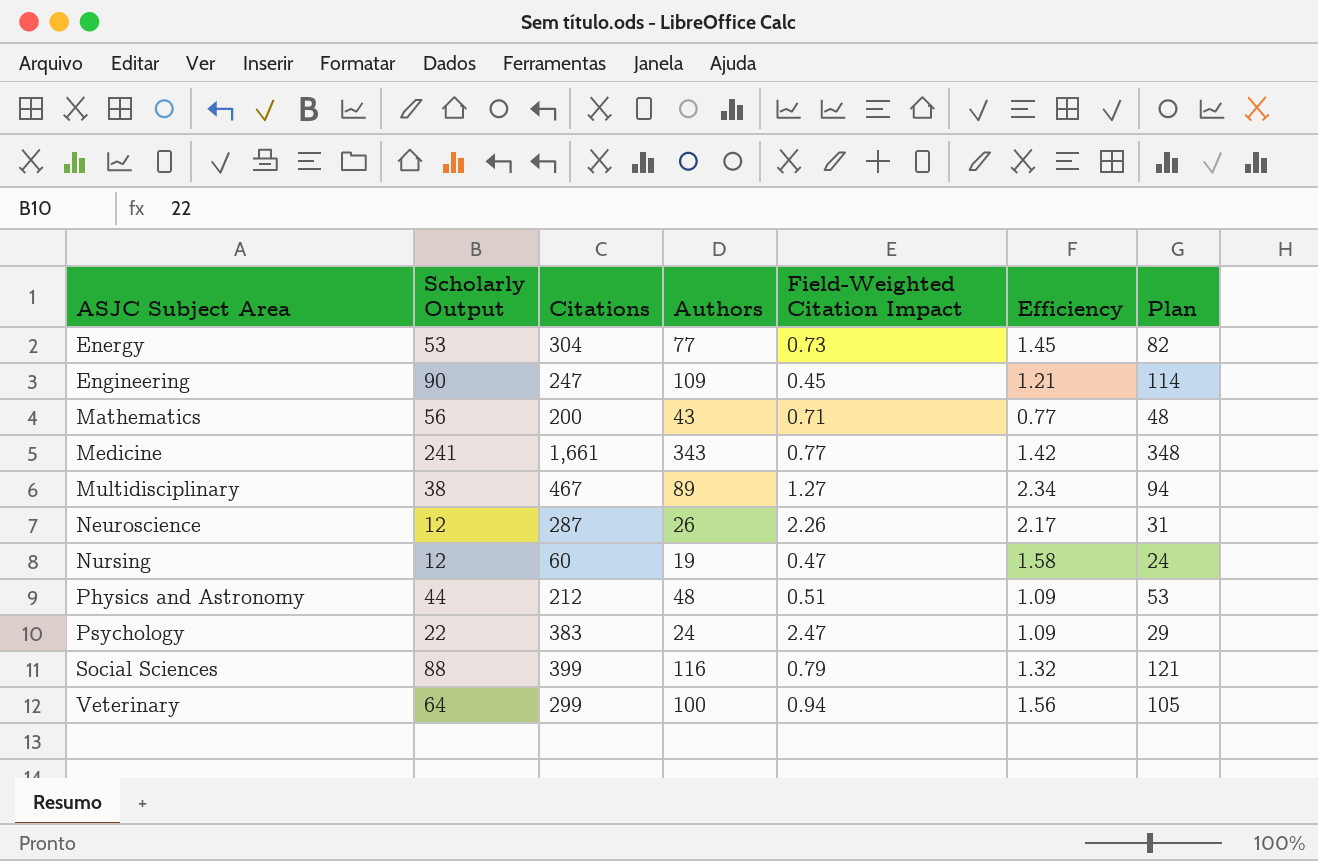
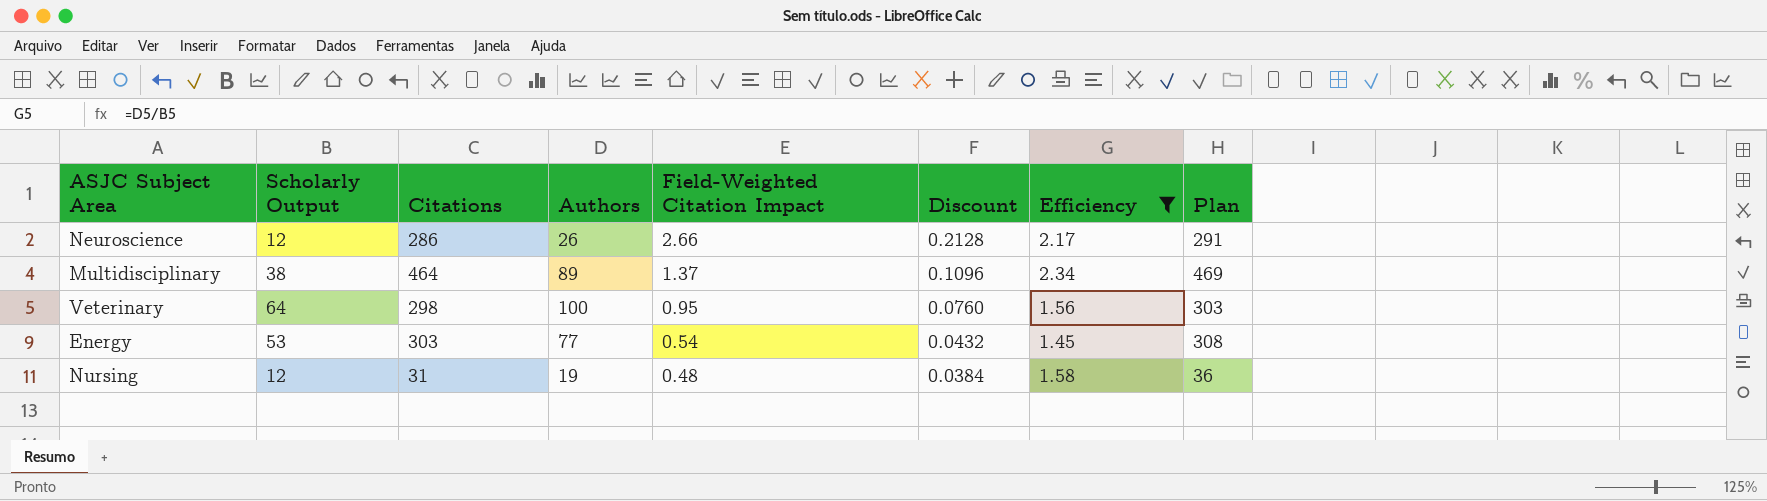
filter: none -> Efficiency >= 1.45
row order: ASJC Subject Area ascending -> Field-Weighted Citation Impact descending
column Discount | formula: none -> [Field-Weighted Citation Impact] * 0.08
column Plan | formula: [Authors] + 5 -> [Citations] + 5
Neuroscience | Citations: 287 -> 286
Neuroscience | Field-Weighted Citation Impact: 2.26 -> 2.66
Multidisciplinary | Citations: 467 -> 464
Multidisciplinary | Field-Weighted Citation Impact: 1.27 -> 1.37
Veterinary | Citations: 299 -> 298
Veterinary | Field-Weighted Citation Impact: 0.94 -> 0.95
Energy | Citations: 304 -> 303
Energy | Field-Weighted Citation Impact: 0.73 -> 0.54
Nursing | Citations: 60 -> 31
Nursing | Field-Weighted Citation Impact: 0.47 -> 0.48

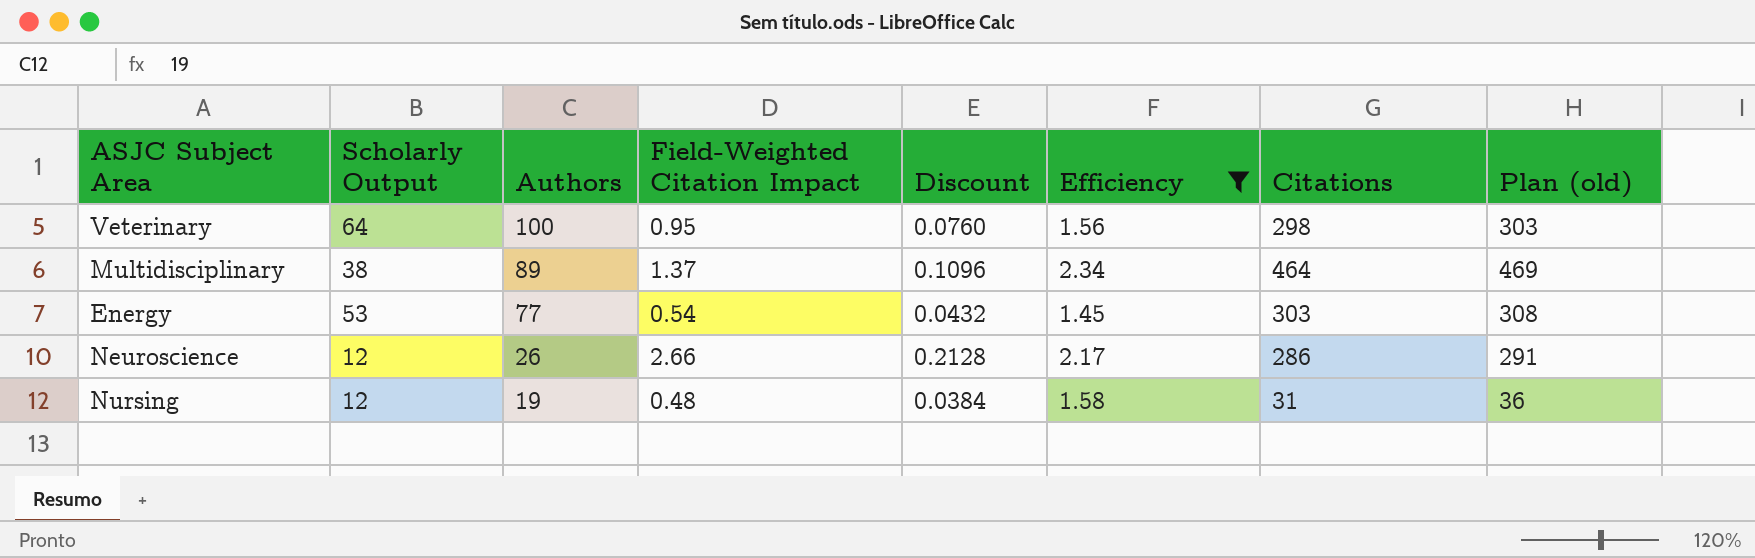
row order: Field-Weighted Citation Impact descending -> Authors descending
column Citations | position: 3 -> 7
column name: Plan -> Plan (old)

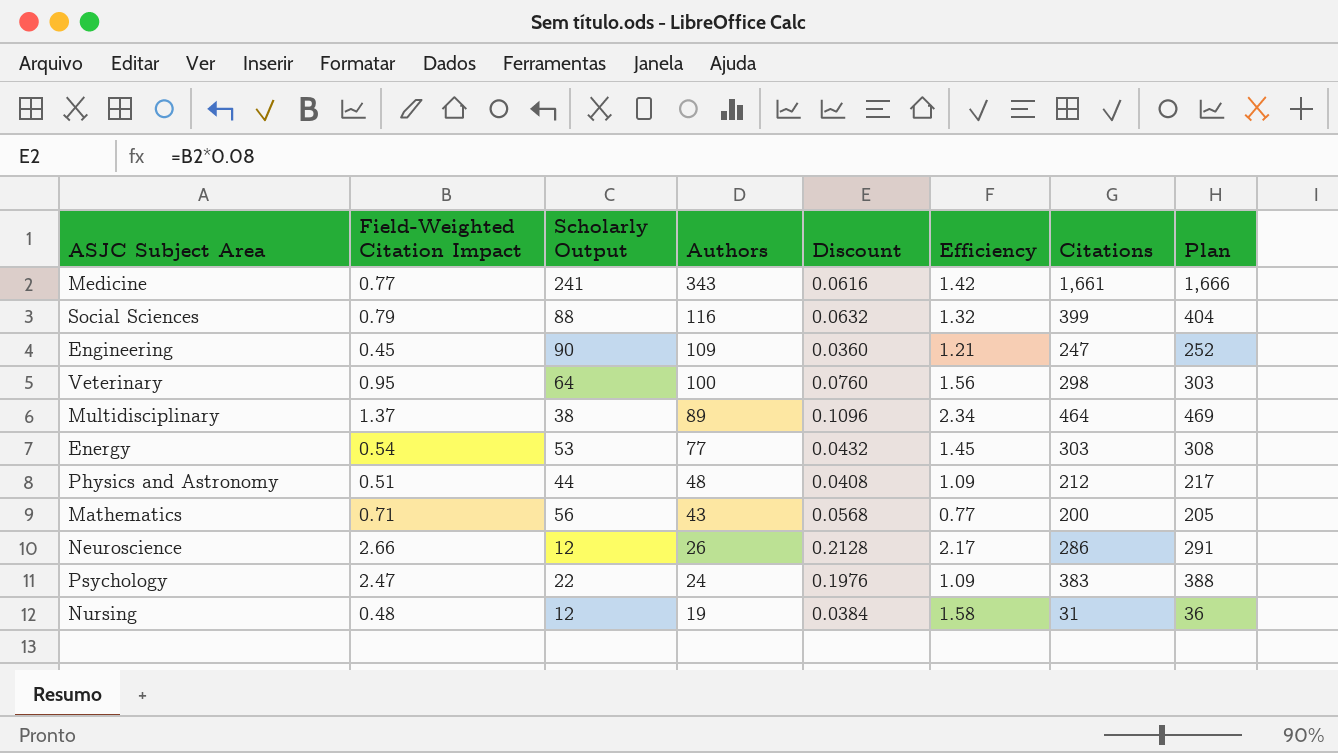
filter: Efficiency >= 1.45 -> none
column Field-Weighted Citation Impact | position: 4 -> 2
column name: Plan (old) -> Plan

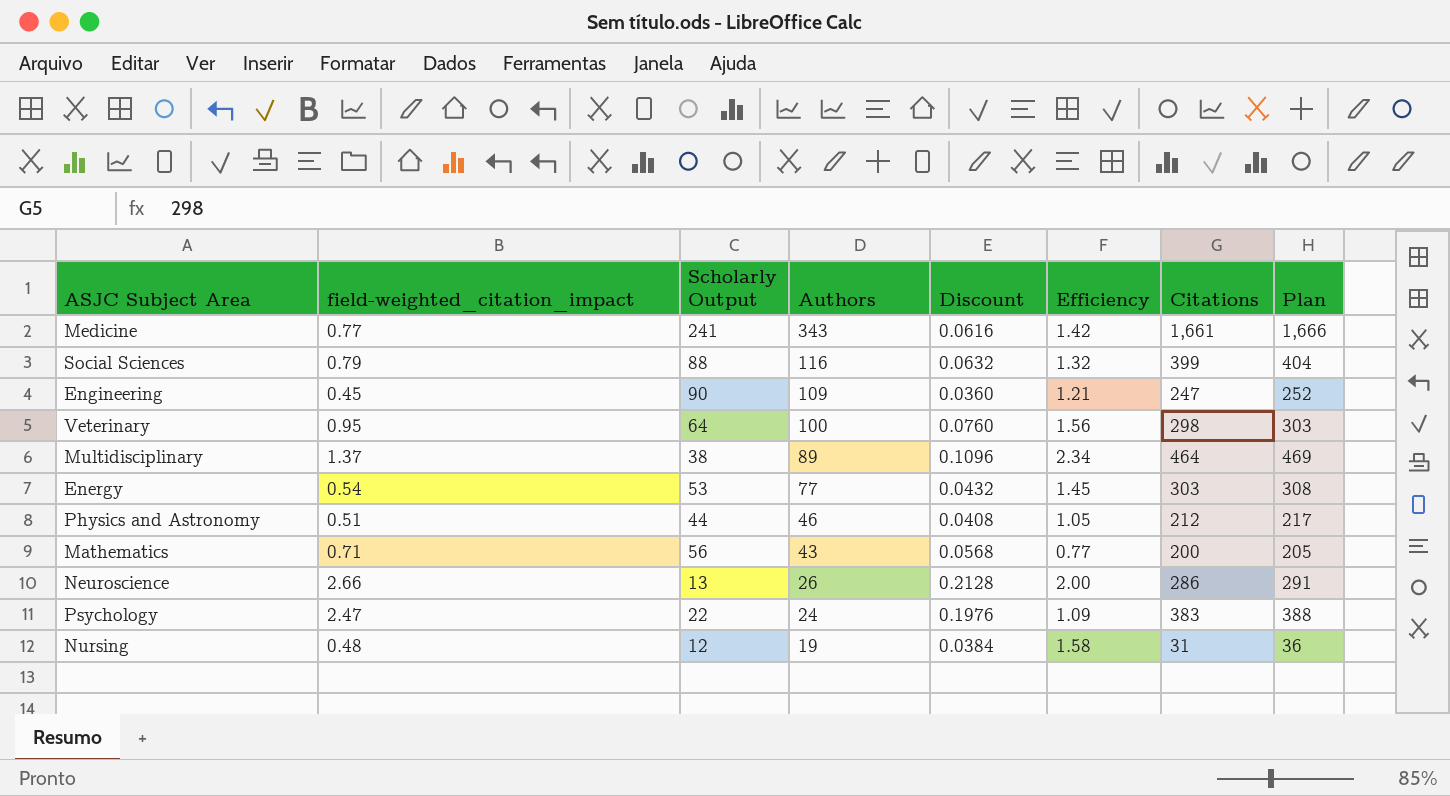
column name: Field-Weighted Citation Impact -> field-weighted_citation_impact
Physics and Astronomy | Authors: 48 -> 46
Physics and Astronomy | Efficiency: 1.09 -> 1.05
Neuroscience | Scholarly Output: 12 -> 13
Neuroscience | Efficiency: 2.17 -> 2.00

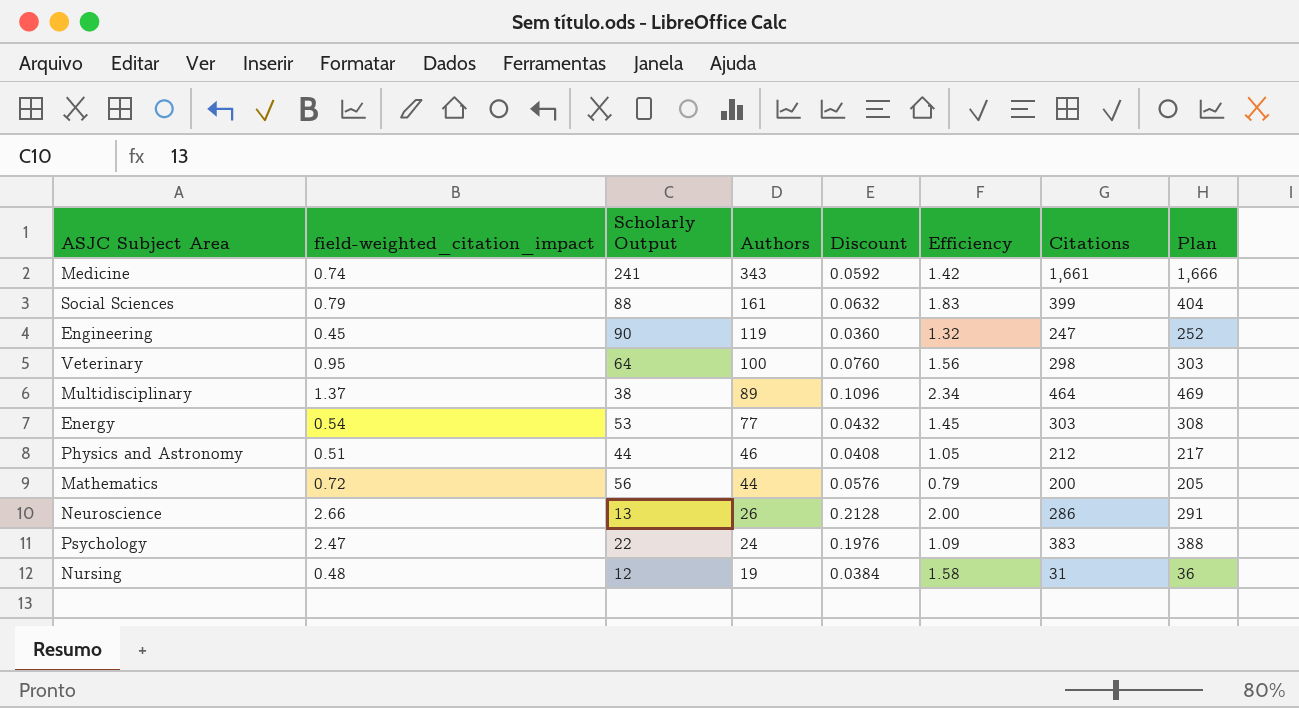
Medicine | field-weighted_citation_impact: 0.77 -> 0.74
Medicine | Discount: 0.0616 -> 0.0592
Social Sciences | Authors: 116 -> 161
Social Sciences | Efficiency: 1.32 -> 1.83
Engineering | Authors: 109 -> 119
Engineering | Efficiency: 1.21 -> 1.32
Mathematics | field-weighted_citation_impact: 0.71 -> 0.72
Mathematics | Authors: 43 -> 44
Mathematics | Discount: 0.0568 -> 0.0576
Mathematics | Efficiency: 0.77 -> 0.79

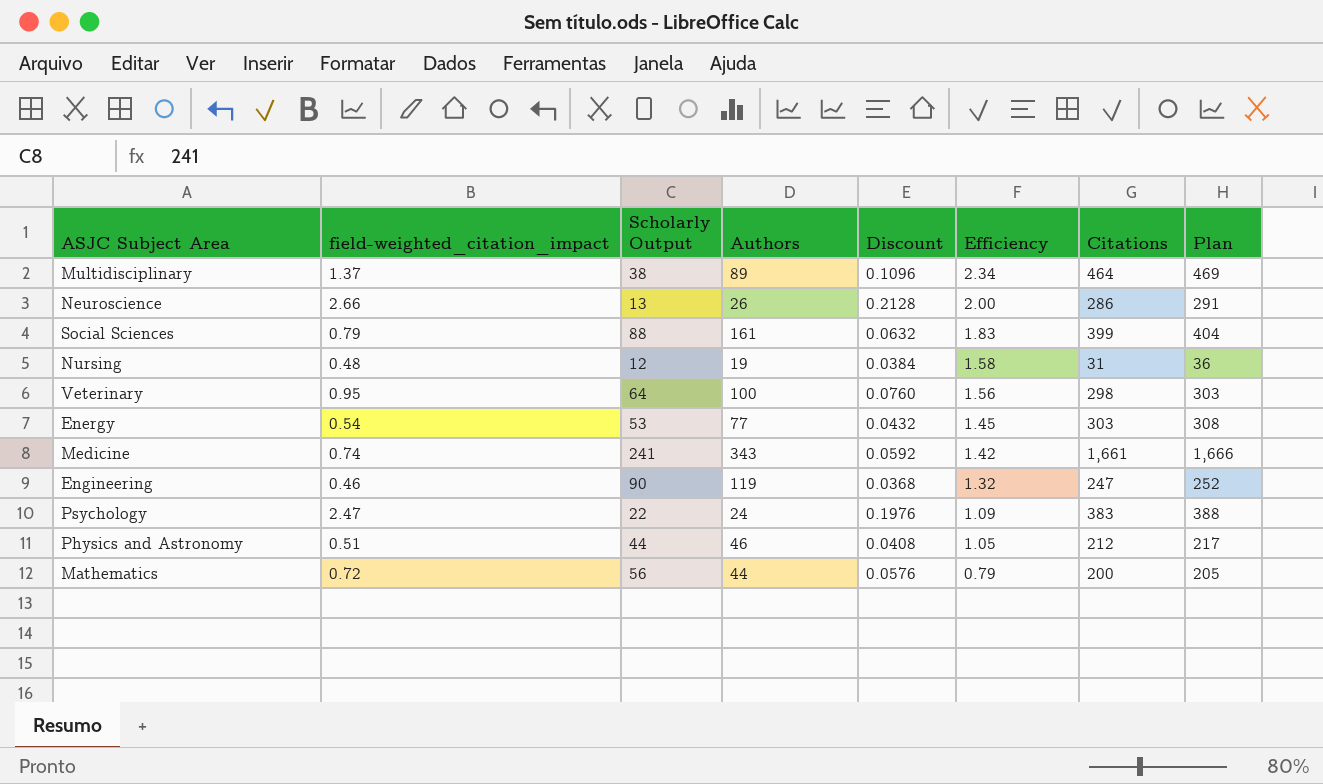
row order: Authors descending -> Efficiency descending
Engineering | field-weighted_citation_impact: 0.45 -> 0.46
Engineering | Discount: 0.0360 -> 0.0368

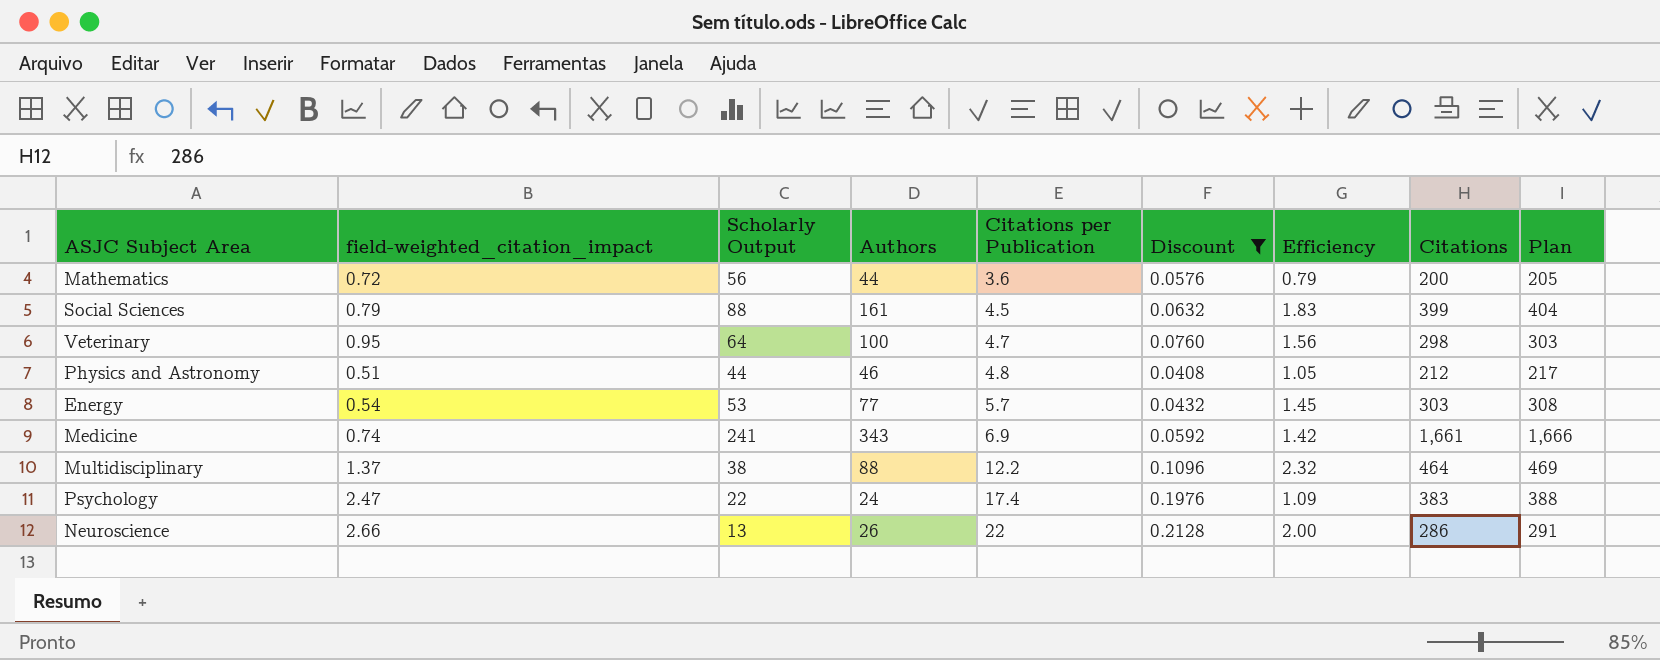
filter: none -> Discount >= 0.0408
row order: Efficiency descending -> Citations per Publication ascending
column Citations per Publication | formula: none -> [Citations] / [Scholarly Output]
Multidisciplinary | Authors: 89 -> 88
Multidisciplinary | Efficiency: 2.34 -> 2.32

